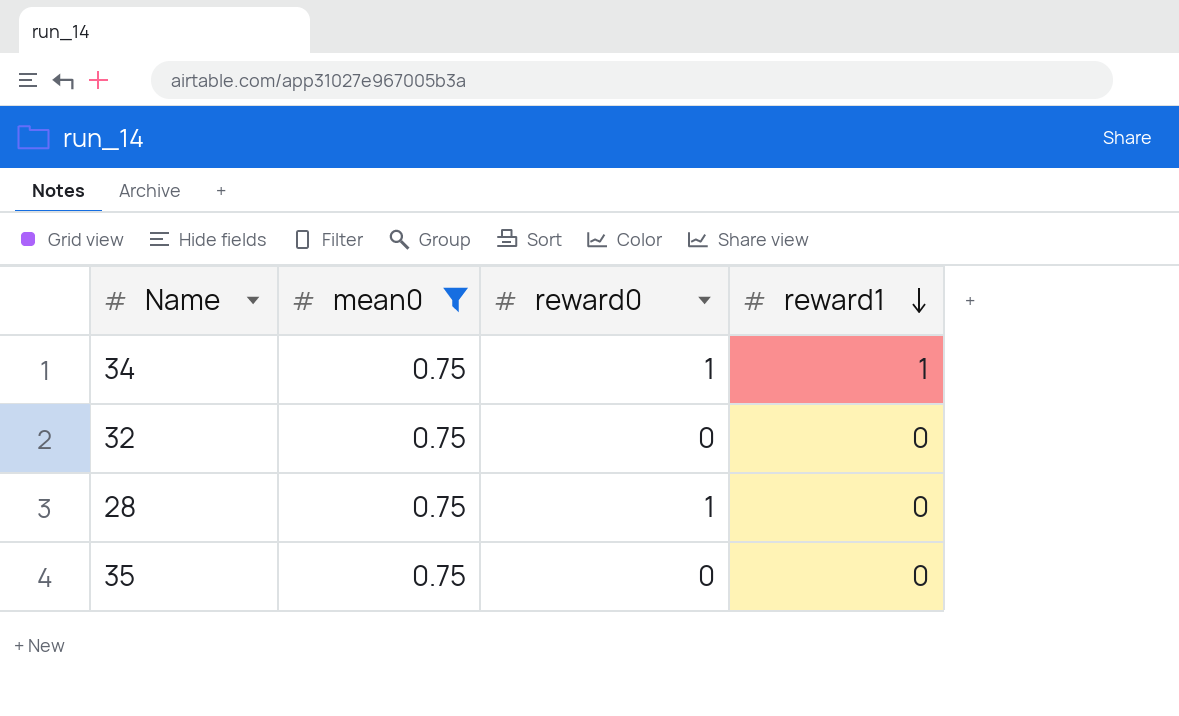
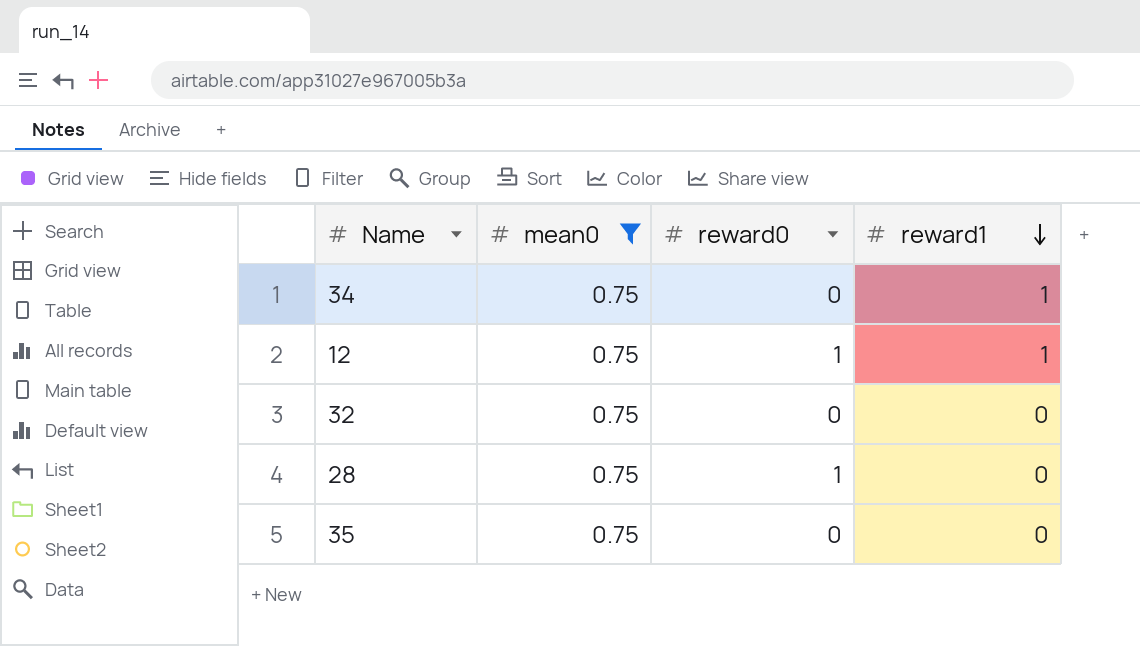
34 | reward0: 1 -> 0
row 12: none -> 0.75 | 1 | 1

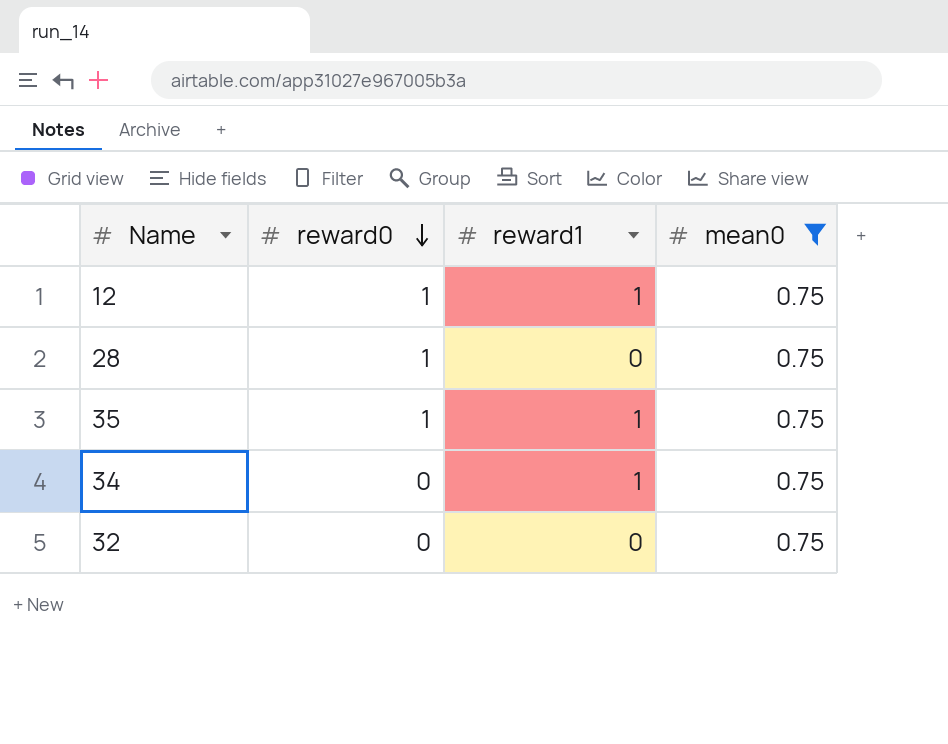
row order: reward1 descending -> reward0 descending
column mean0 | position: 2 -> 4
35 | reward0: 0 -> 1
35 | reward1: 0 -> 1

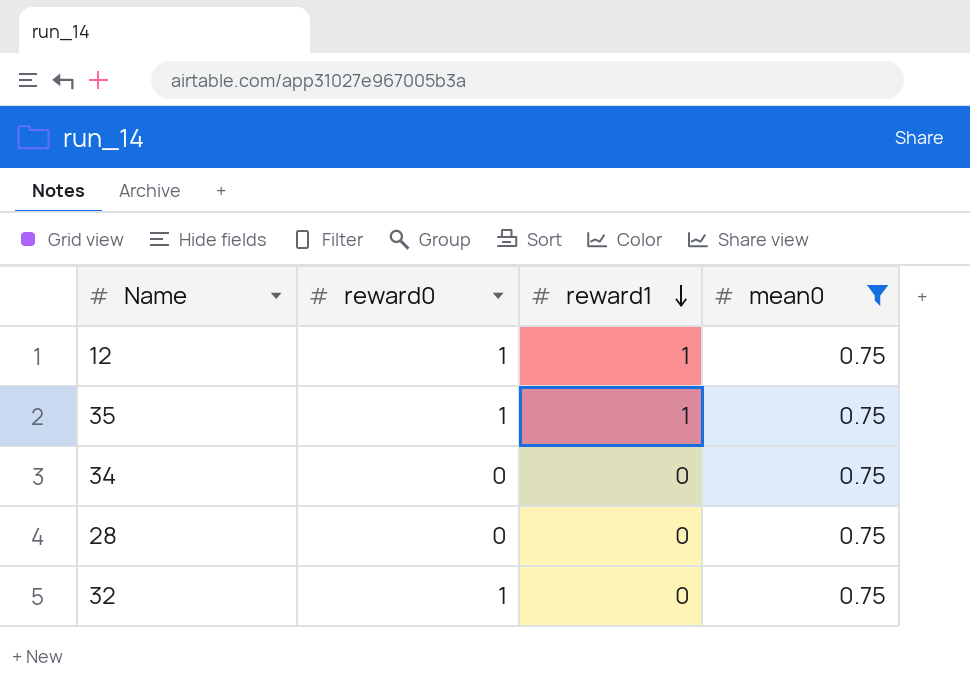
row order: reward0 descending -> reward1 descending
34 | reward1: 1 -> 0
28 | reward0: 1 -> 0
32 | reward0: 0 -> 1

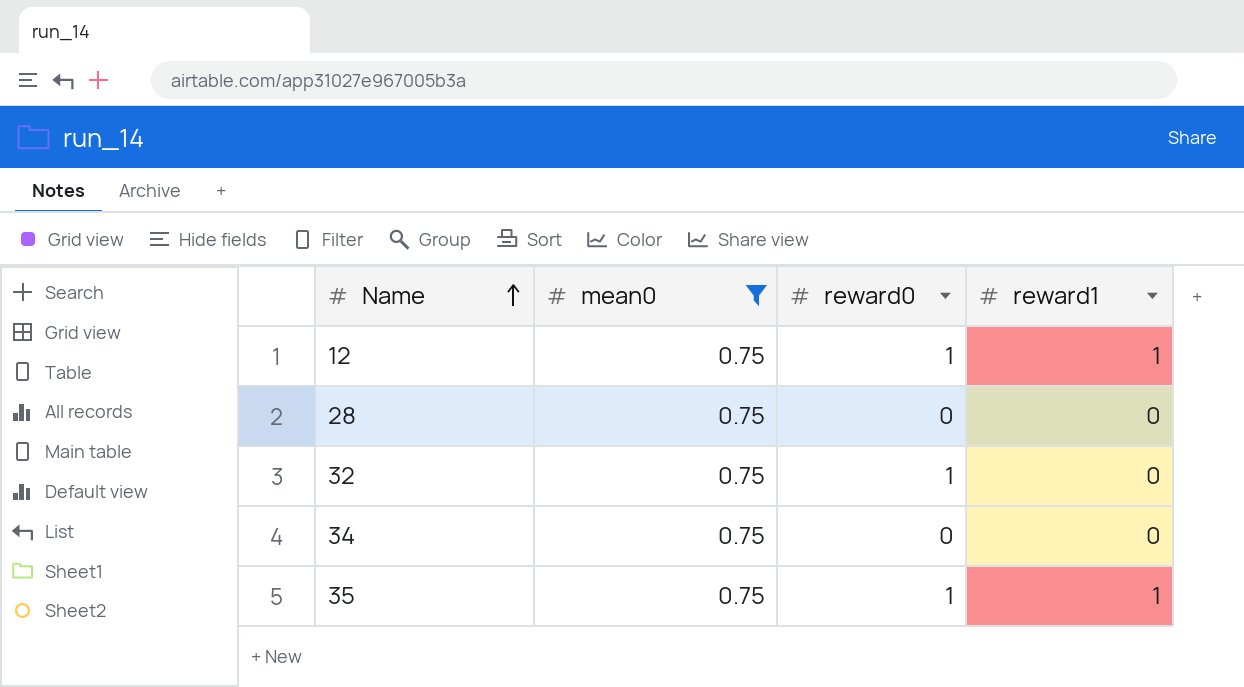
row order: reward1 descending -> Name ascending
column mean0 | position: 4 -> 2

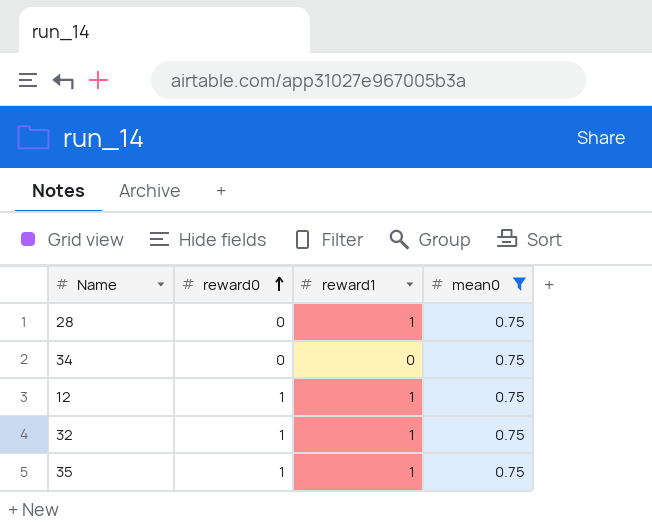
row order: Name ascending -> reward0 ascending
column mean0 | position: 2 -> 4
28 | reward1: 0 -> 1
32 | reward1: 0 -> 1

